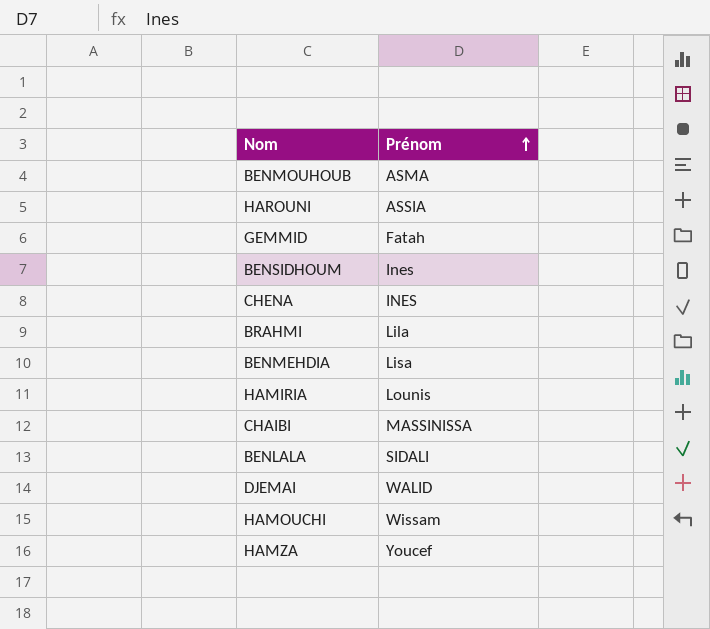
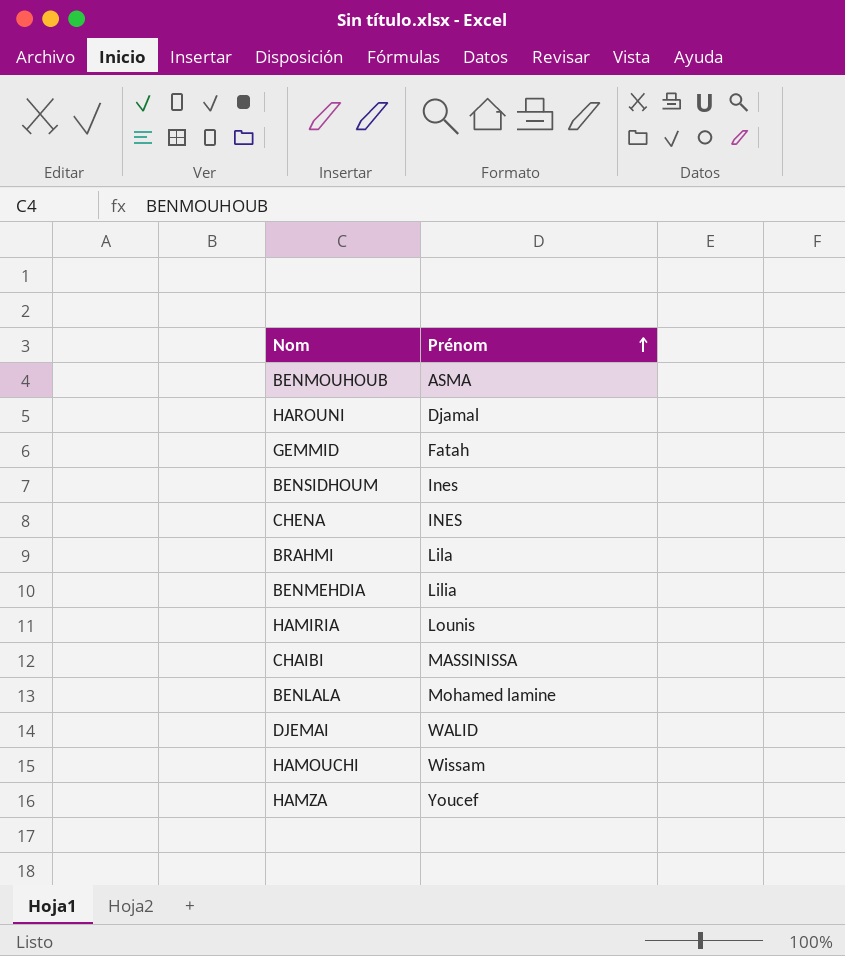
HAROUNI | Prénom: ASSIA -> Djamal
BENMEHDIA | Prénom: Lisa -> Lilia
BENLALA | Prénom: SIDALI -> Mohamed lamine

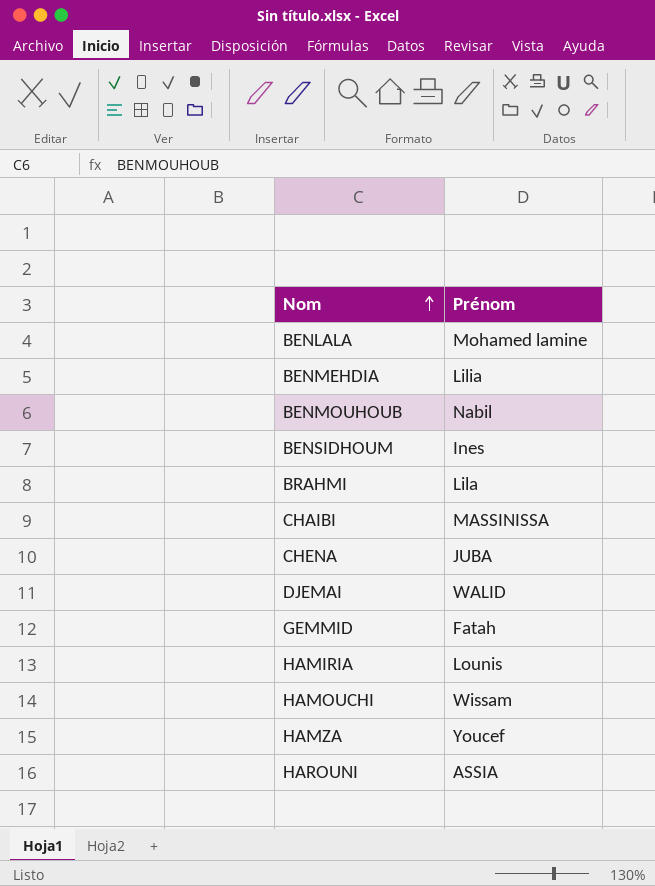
row order: Prénom ascending -> Nom ascending
BENMOUHOUB | Prénom: ASMA -> Nabil
CHENA | Prénom: INES -> JUBA
HAROUNI | Prénom: Djamal -> ASSIA

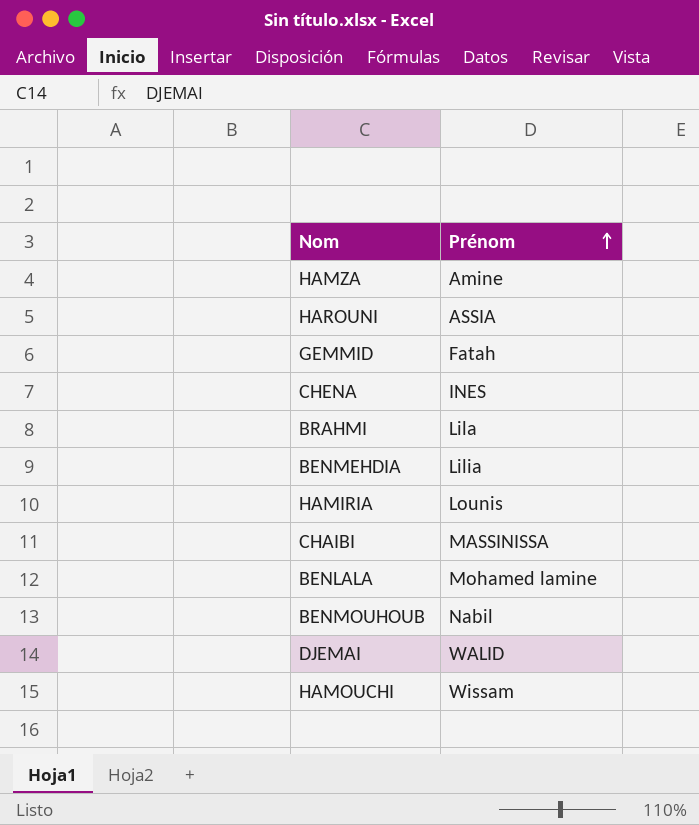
row order: Nom ascending -> Prénom ascending
row BENSIDHOUM: Ines -> none
HAMZA | Prénom: Youcef -> Amine
CHENA | Prénom: JUBA -> INES

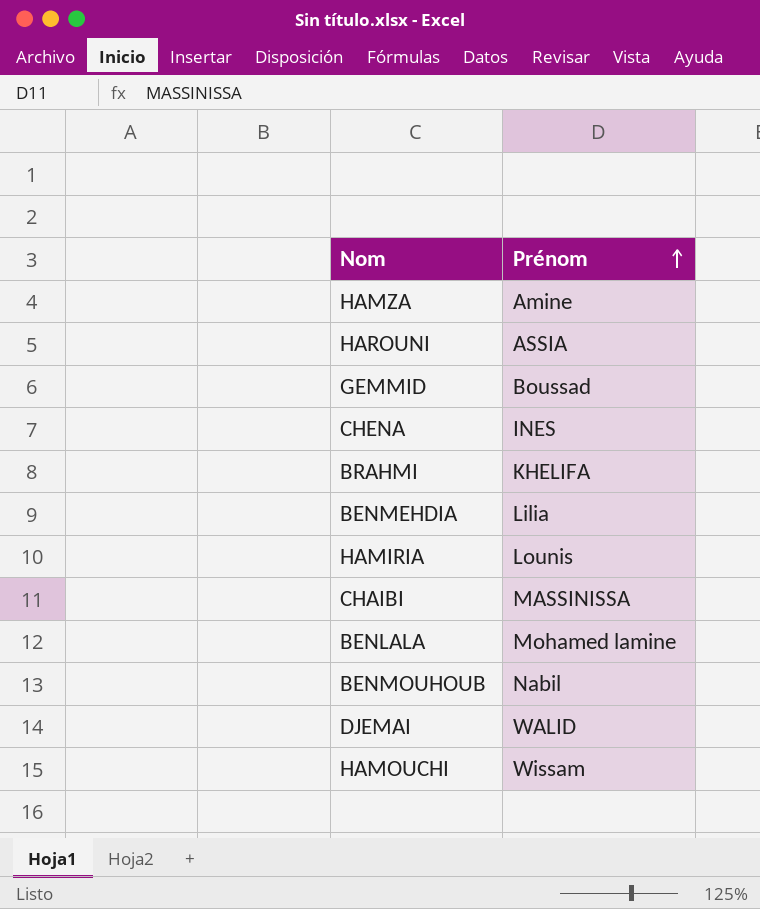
GEMMID | Prénom: Fatah -> Boussad
BRAHMI | Prénom: Lila -> KHELIFA

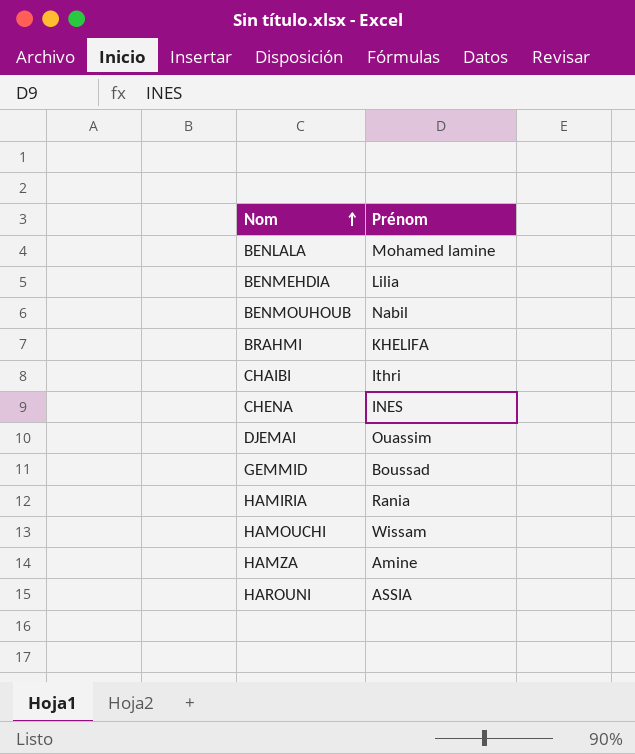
row order: Prénom ascending -> Nom ascending
CHAIBI | Prénom: MASSINISSA -> Ithri
DJEMAI | Prénom: WALID -> Ouassim
HAMIRIA | Prénom: Lounis -> Rania

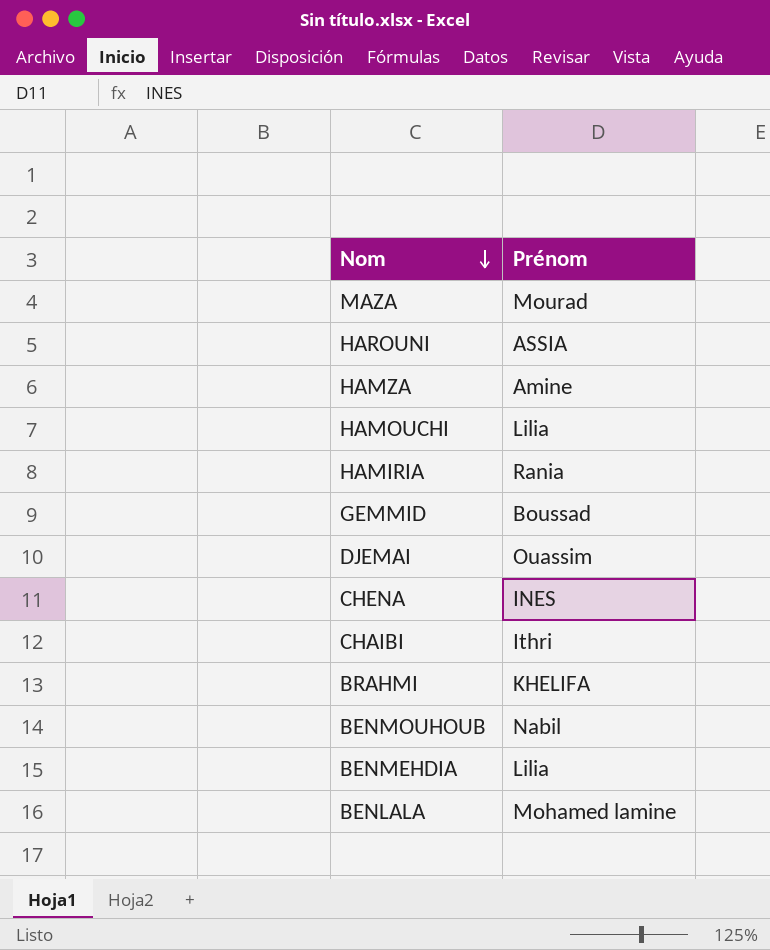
row order: Nom ascending -> Nom descending
row MAZA: none -> Mourad
HAMOUCHI | Prénom: Wissam -> Lilia

